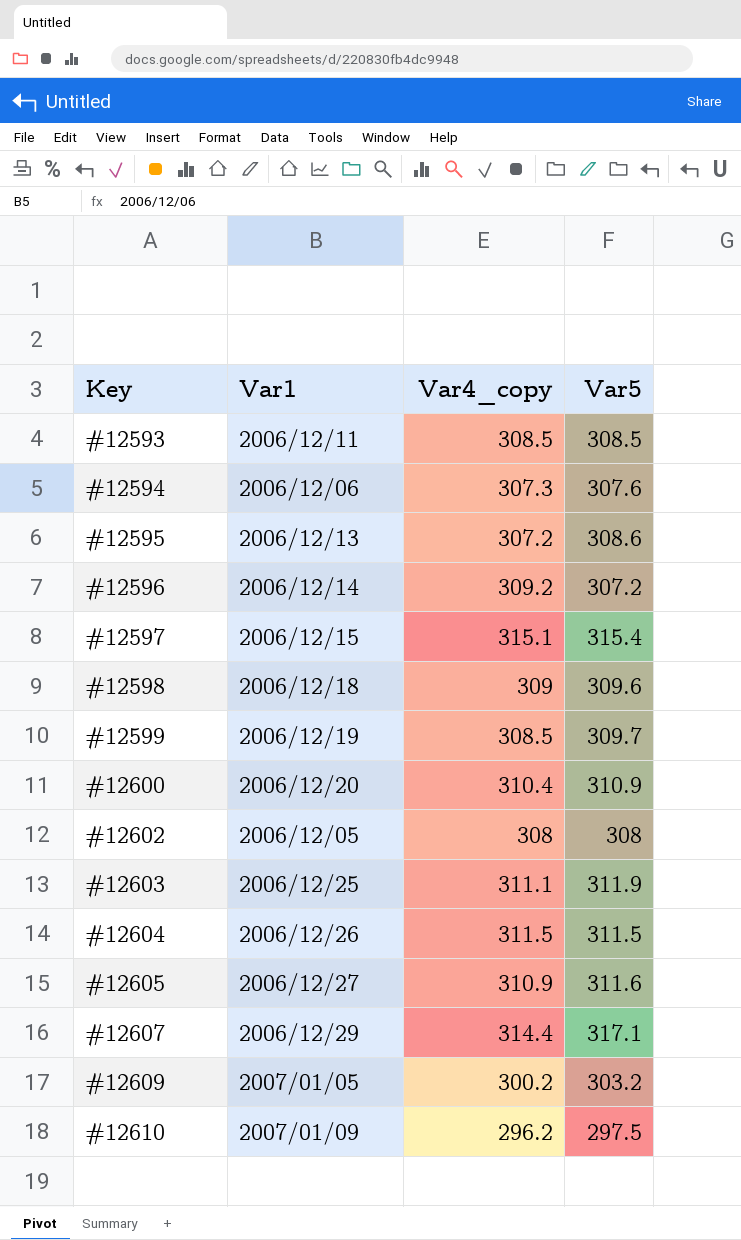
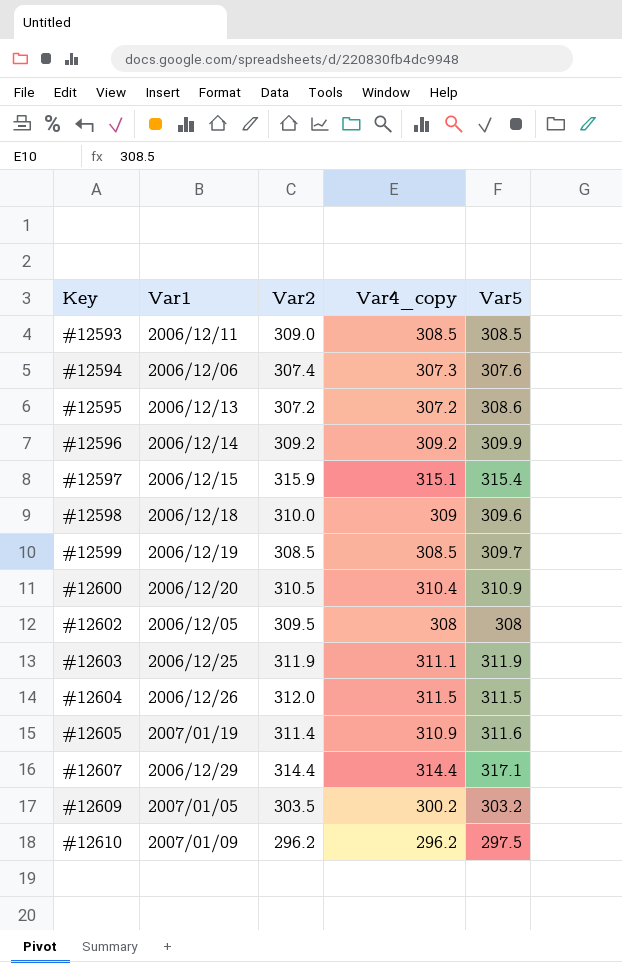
column Var2 | position: none -> 3
#12596 | Var5: 307.2 -> 309.9
#12605 | Var1: 2006/12/27 -> 2007/01/19

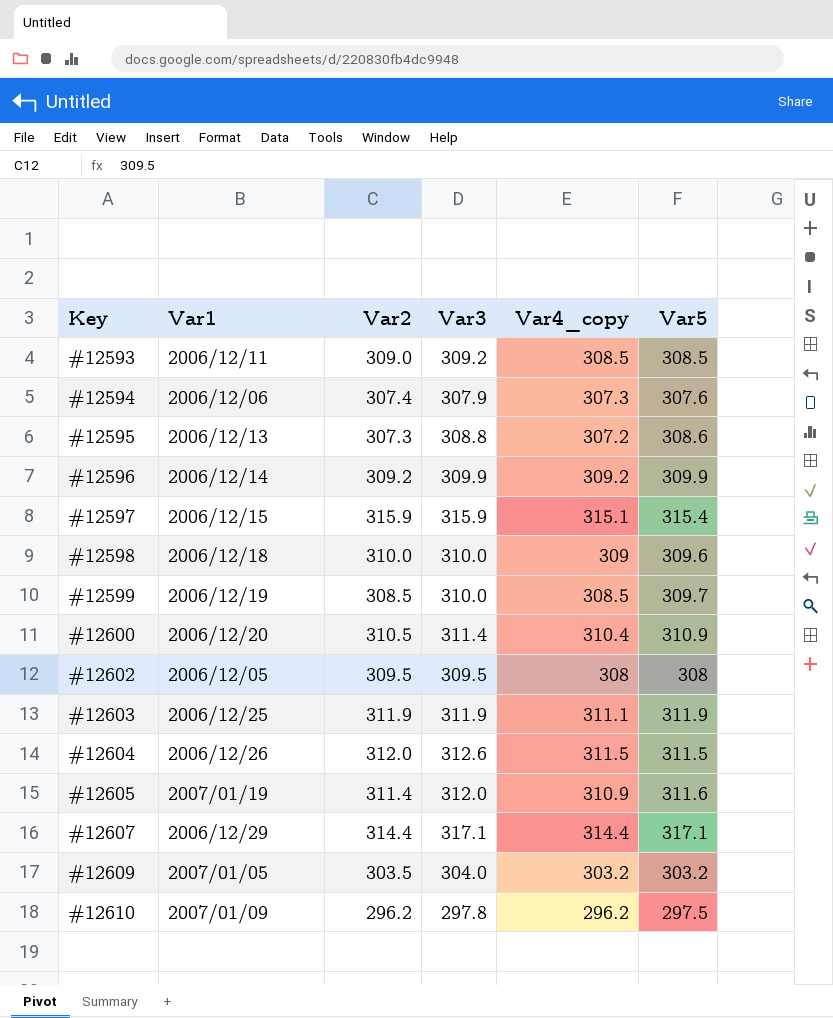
column Var3 | position: none -> 4
#12595 | Var2: 307.2 -> 307.3
#12609 | Var4_copy: 300.2 -> 303.2

